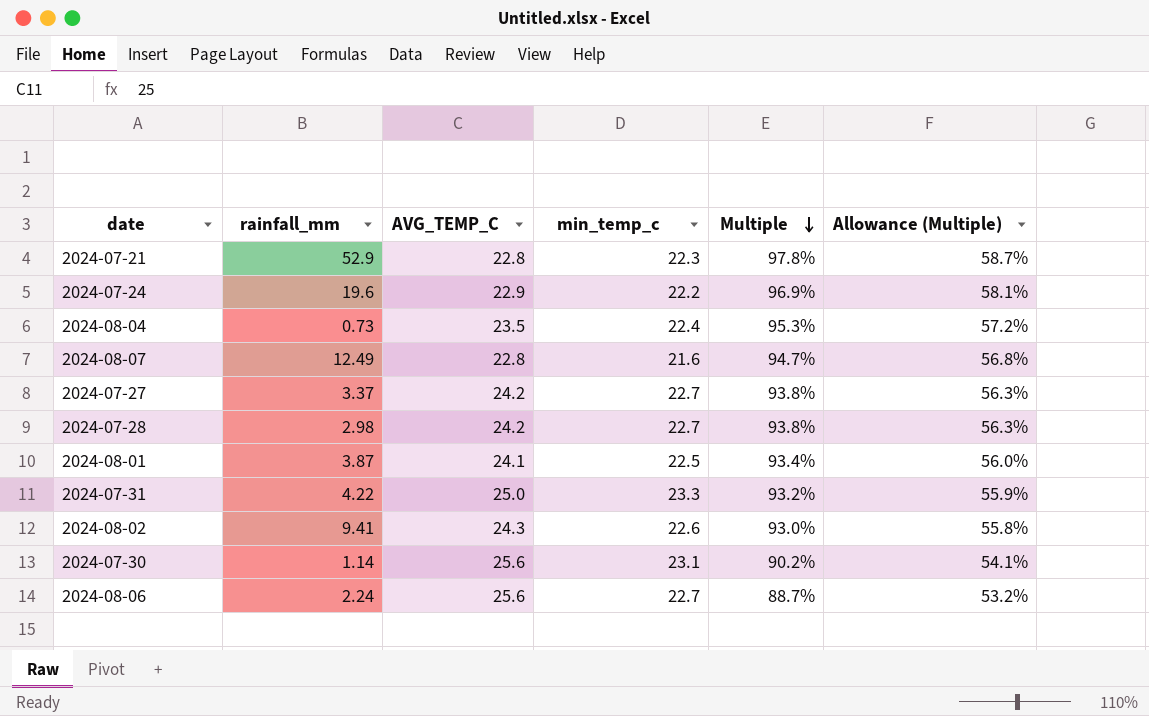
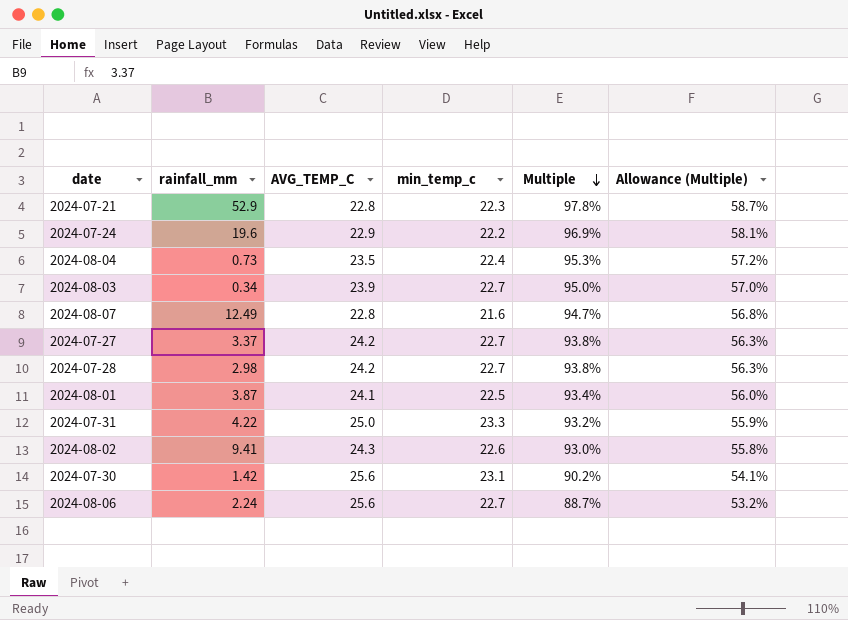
row 2024-08-03: none -> 0.34 | 23.9 | 22.7 | 95.0% | 57.0%
2024-07-30 | rainfall_mm: 1.14 -> 1.42

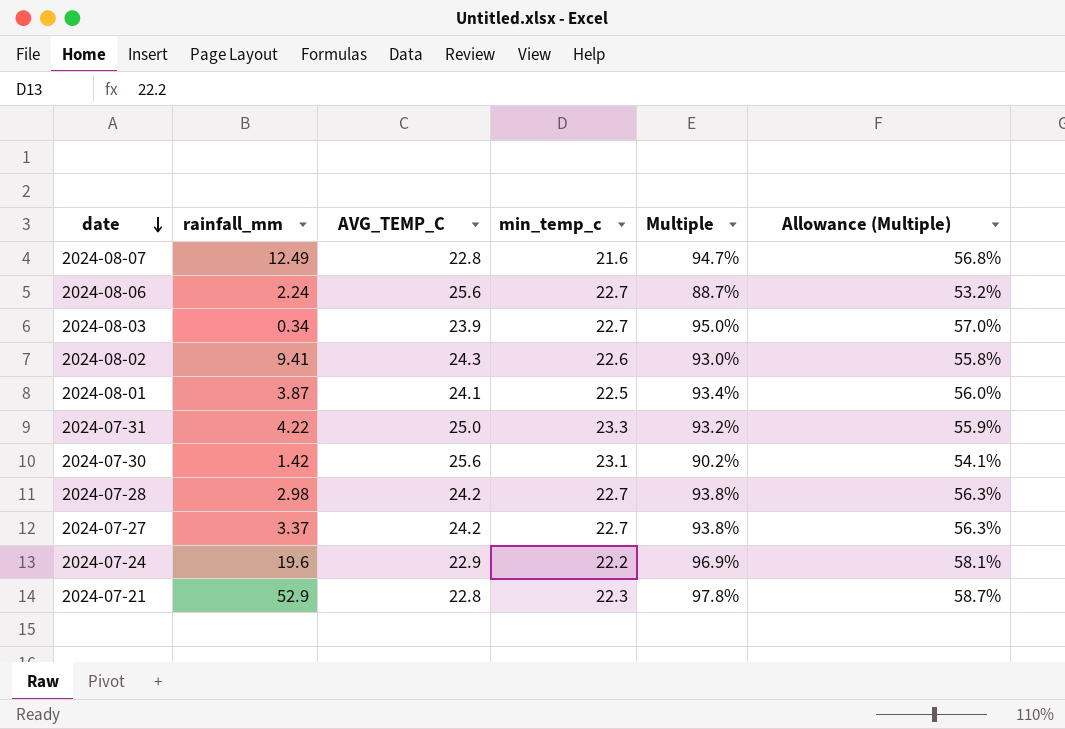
row order: Multiple descending -> date descending
row 2024-08-04: 0.73 | 23.5 | 22.4 | 95.3% | 57.2% -> none

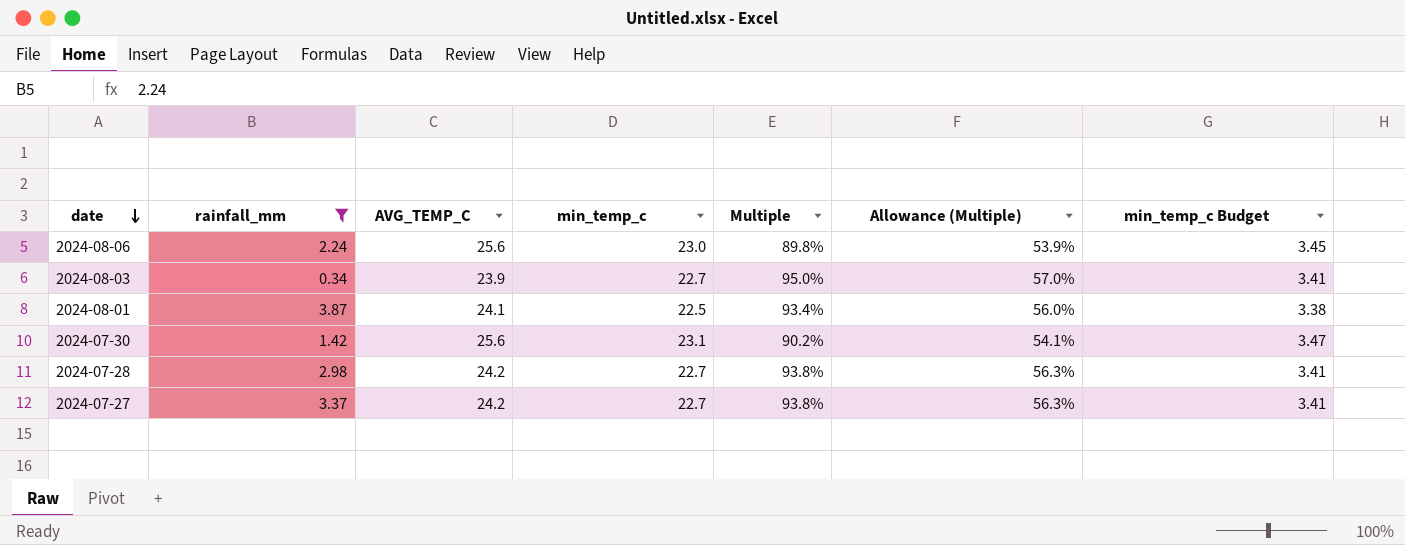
filter: none -> rainfall_mm <= 3.87
column min_temp_c Budget | formula: none -> [min_temp_c] * 0.15
2024-08-06 | min_temp_c: 22.7 -> 23.0
2024-08-06 | Multiple: 88.7% -> 89.8%
2024-08-06 | Allowance (Multiple): 53.2% -> 53.9%

